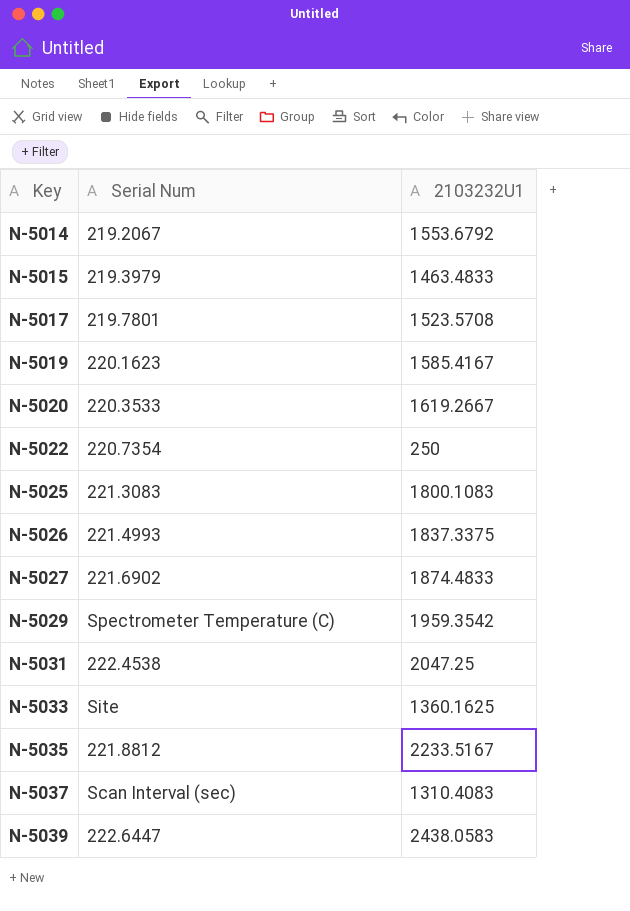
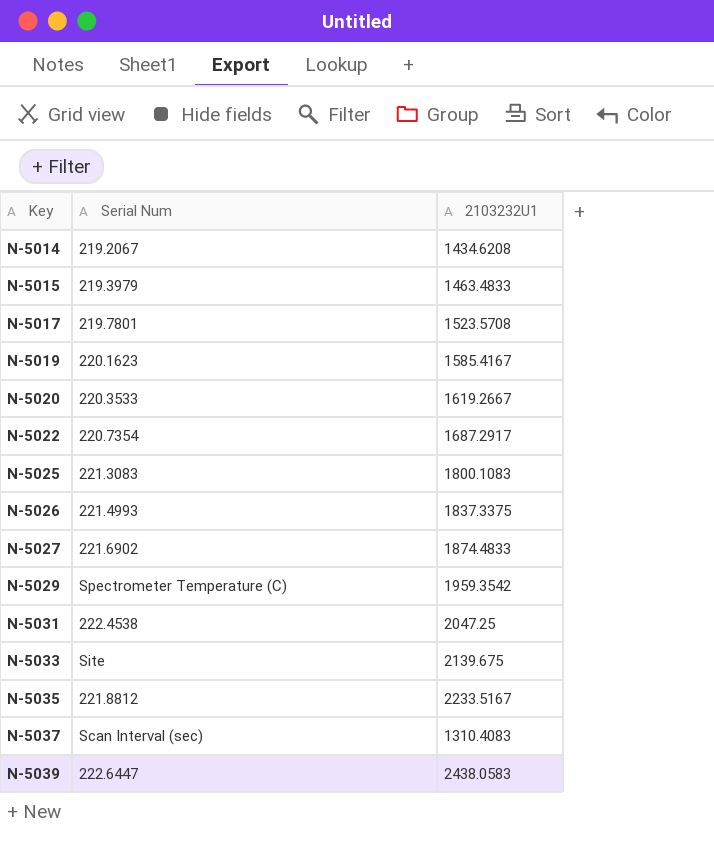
N-5014 | 2103232U1: 1553.6792 -> 1434.6208
N-5022 | 2103232U1: 250 -> 1687.2917
N-5033 | 2103232U1: 1360.1625 -> 2139.675

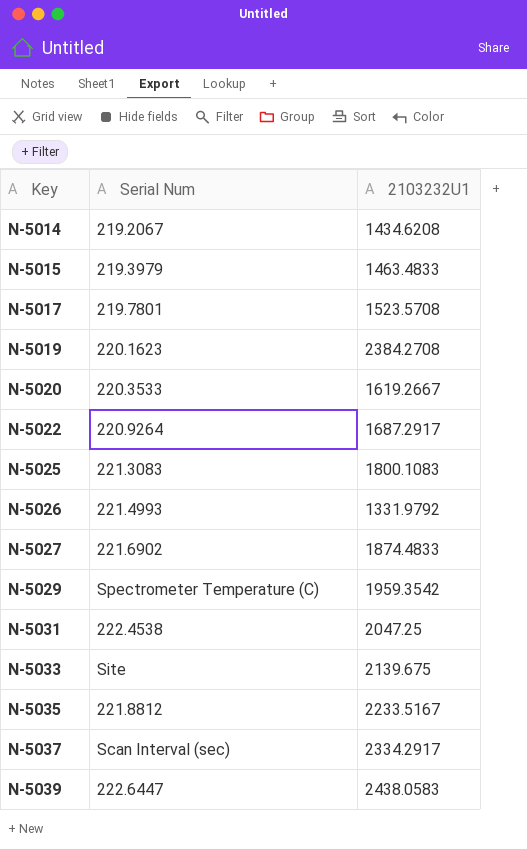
N-5019 | 2103232U1: 1585.4167 -> 2384.2708
N-5022 | Serial Num: 220.7354 -> 220.9264
N-5026 | 2103232U1: 1837.3375 -> 1331.9792
N-5037 | 2103232U1: 1310.4083 -> 2334.2917

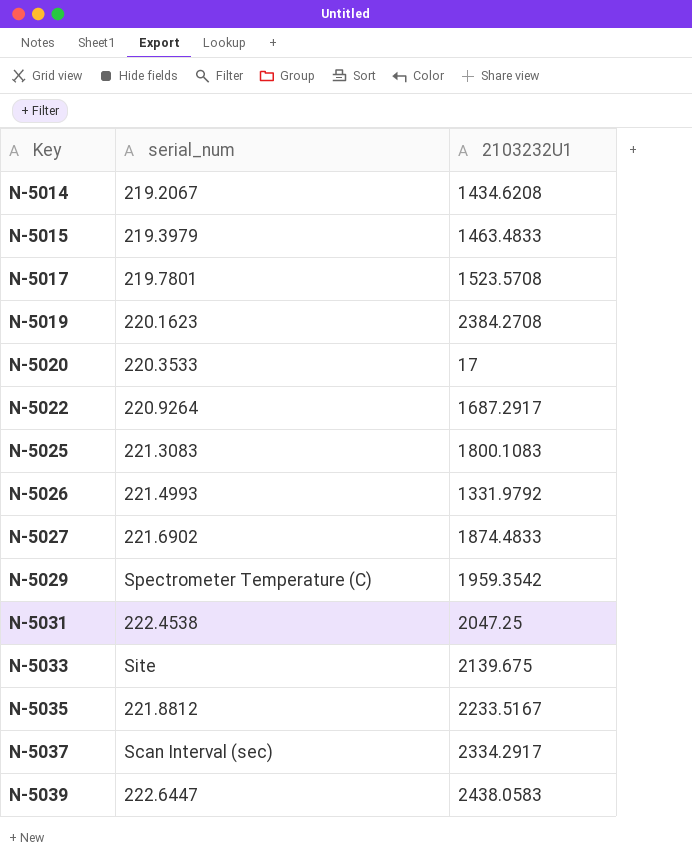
column name: Serial Num -> serial_num
N-5020 | 2103232U1: 1619.2667 -> 17

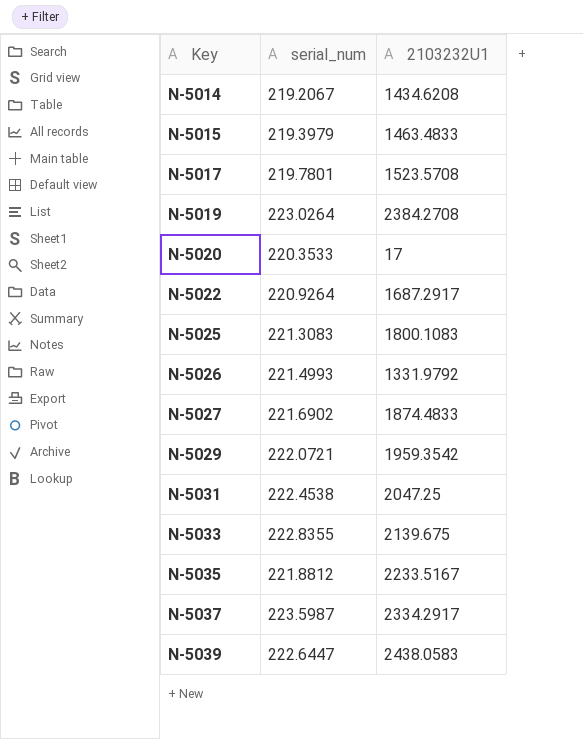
N-5019 | serial_num: 220.1623 -> 223.0264
N-5029 | serial_num: Spectrometer Temperature (C) -> 222.0721
N-5033 | serial_num: Site -> 222.8355
N-5037 | serial_num: Scan Interval (sec) -> 223.5987

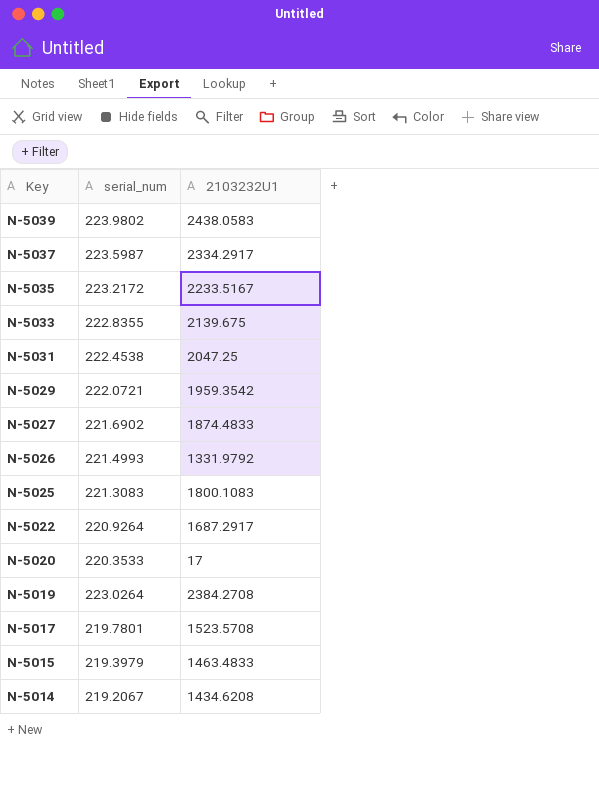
row order: Key ascending -> Key descending
N-5039 | serial_num: 222.6447 -> 223.9802
N-5035 | serial_num: 221.8812 -> 223.2172

